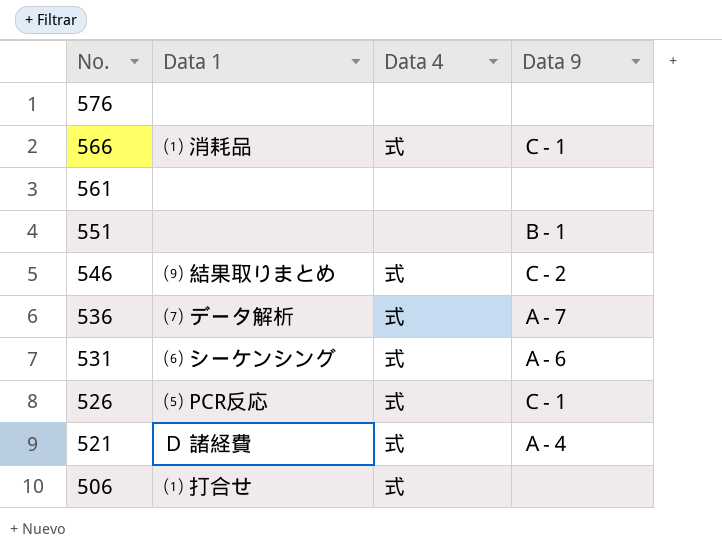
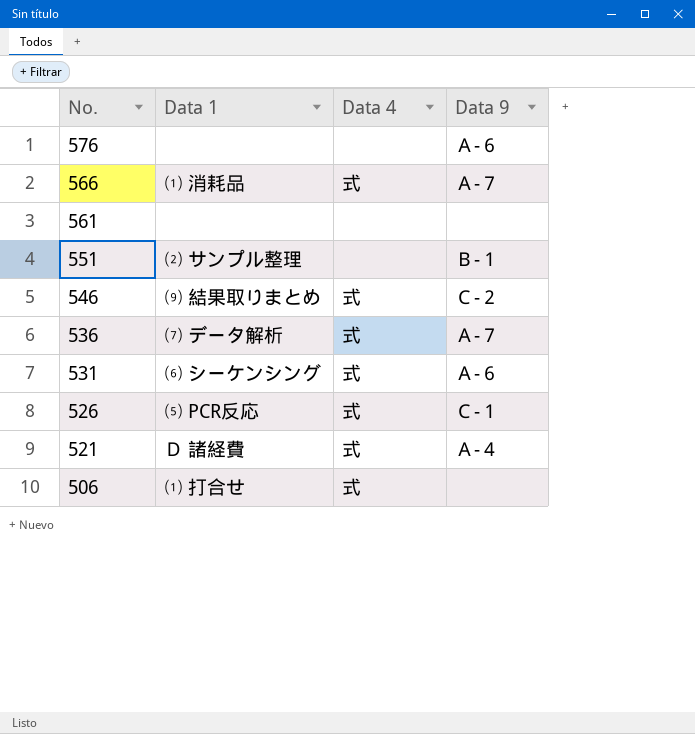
576 | Data 9: none -> Ａ-６
566 | Data 9: Ｃ-１ -> Ａ-７
551 | Data 1: none -> ⑵ サンプル整理

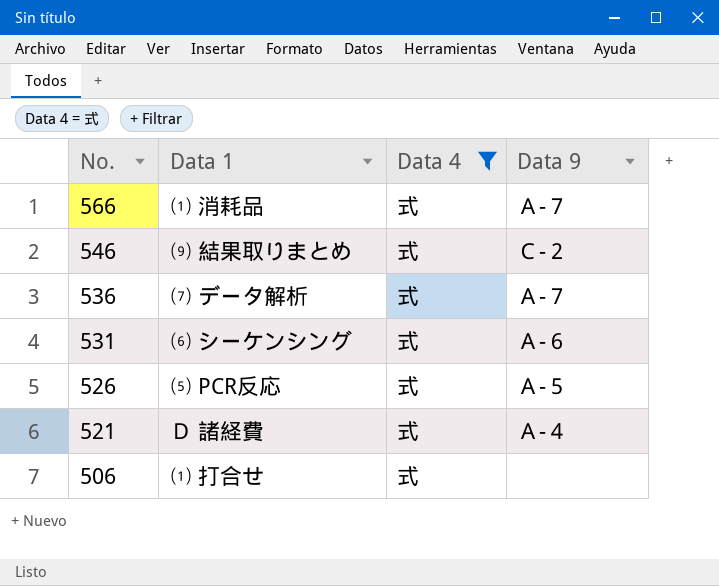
filter: none -> Data 4 = 式
526 | Data 9: Ｃ-１ -> Ａ-５

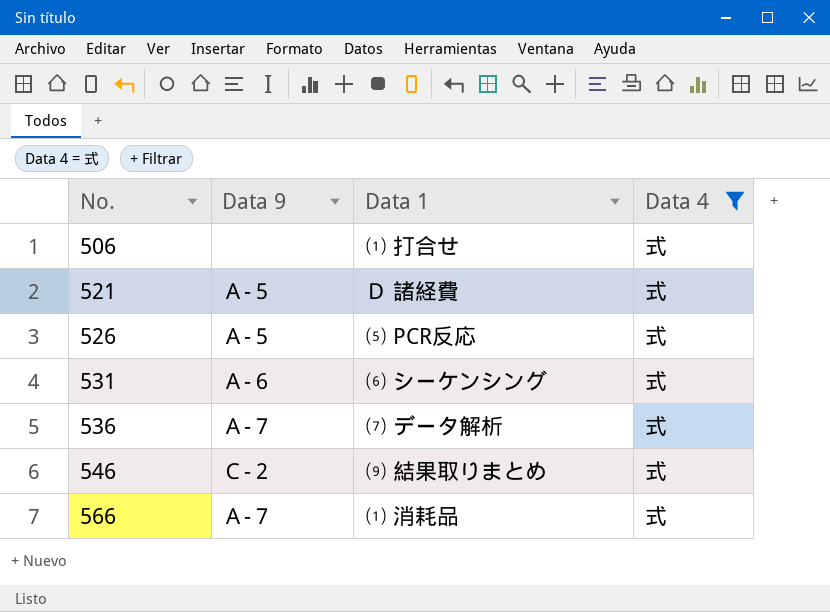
row order: No. descending -> No. ascending
column Data 9 | position: 4 -> 2
521 | Data 9: Ａ-４ -> Ａ-５

